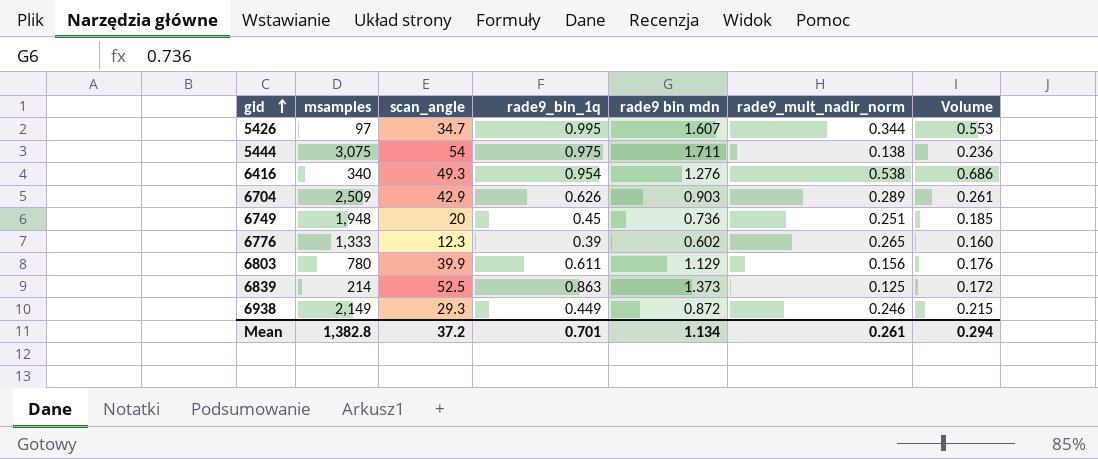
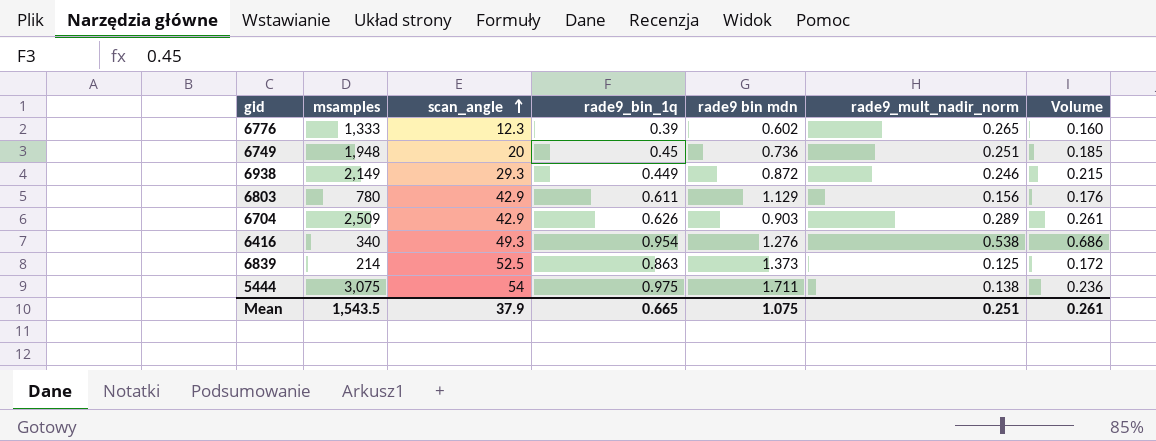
row order: gid ascending -> scan_angle ascending
row 5426: 97 | 34.7 | 0.995 | 1.607 | 0.344 | 0.553 -> none
6803 | scan_angle: 39.9 -> 42.9
Mean | msamples: 1,382.8 -> 1,543.5
Mean | scan_angle: 37.2 -> 37.9
Mean | rade9_bin_1q: 0.701 -> 0.665
Mean | rade9 bin mdn: 1.134 -> 1.075
Mean | rade9_mult_nadir_norm: 0.261 -> 0.251
Mean | Volume: 0.294 -> 0.261

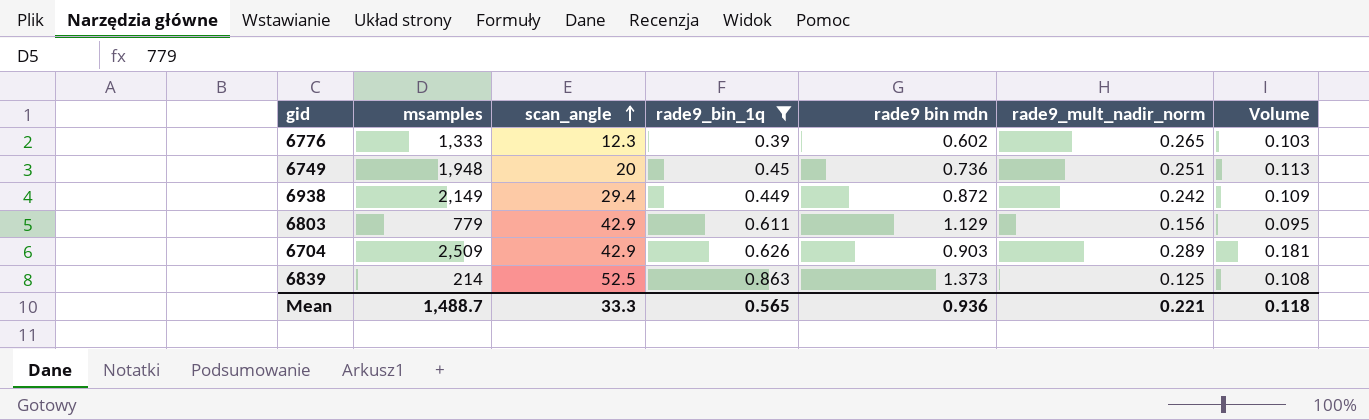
filter: none -> rade9_bin_1q <= 0.863
column Volume | formula: [rade9 bin mdn] * [rade9_mult_nadir_norm] -> [rade9_bin_1q] * [rade9_mult_nadir_norm]
6938 | scan_angle: 29.3 -> 29.4
6938 | rade9_mult_nadir_norm: 0.246 -> 0.242
6803 | msamples: 780 -> 779
Mean | msamples: 1,543.5 -> 1,488.7
Mean | scan_angle: 37.9 -> 33.3
Mean | rade9_bin_1q: 0.665 -> 0.565
Mean | rade9 bin mdn: 1.075 -> 0.936
Mean | rade9_mult_nadir_norm: 0.251 -> 0.221
Mean | Volume: 0.261 -> 0.118

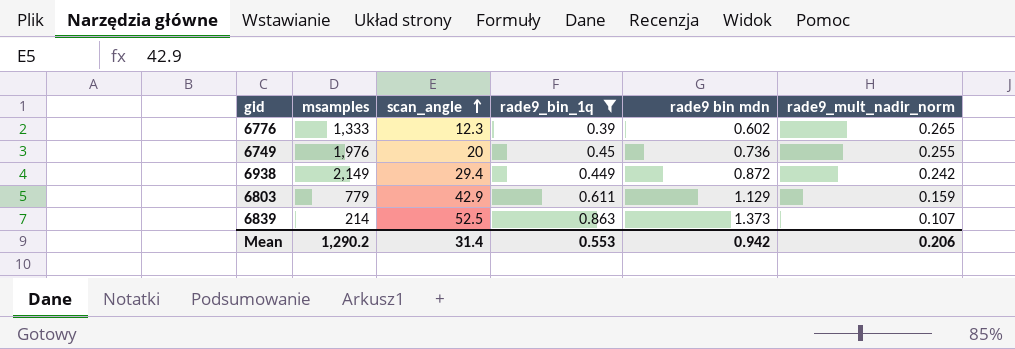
column Volume | formula: [rade9_bin_1q] * [rade9_mult_nadir_norm] -> none
row 6704: 2,509 | 42.9 | 0.626 | 0.903 | 0.289 | 0.181 -> none
6749 | msamples: 1,948 -> 1,976
6749 | rade9_mult_nadir_norm: 0.251 -> 0.255
6803 | rade9_mult_nadir_norm: 0.156 -> 0.159
6839 | rade9_mult_nadir_norm: 0.125 -> 0.107
Mean | msamples: 1,488.7 -> 1,290.2
Mean | scan_angle: 33.3 -> 31.4
Mean | rade9_bin_1q: 0.565 -> 0.553
Mean | rade9 bin mdn: 0.936 -> 0.942
Mean | rade9_mult_nadir_norm: 0.221 -> 0.206

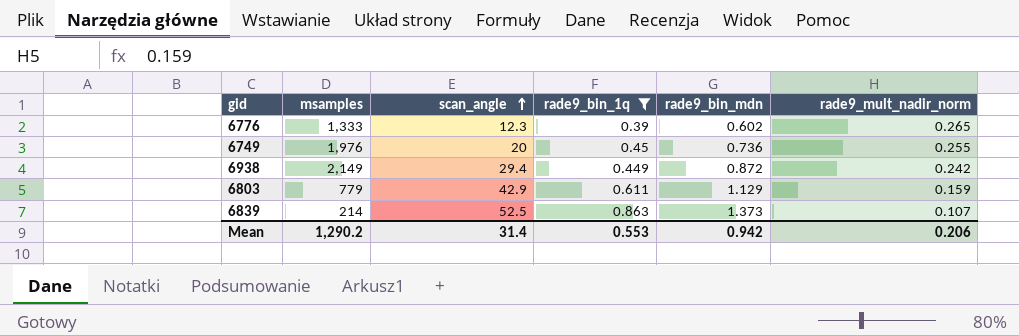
column name: rade9 bin mdn -> rade9_bin_mdn

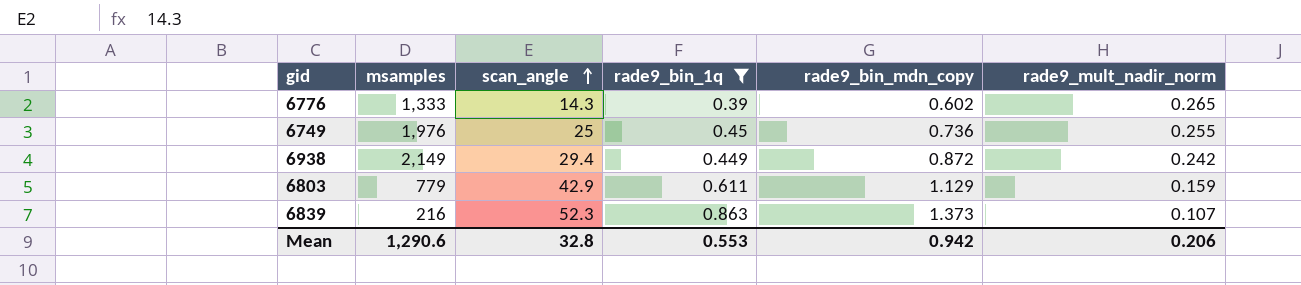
column name: rade9_bin_mdn -> rade9_bin_mdn_copy
6776 | scan_angle: 12.3 -> 14.3
6749 | scan_angle: 20 -> 25
6839 | msamples: 214 -> 216
6839 | scan_angle: 52.5 -> 52.3
Mean | msamples: 1,290.2 -> 1,290.6
Mean | scan_angle: 31.4 -> 32.8

